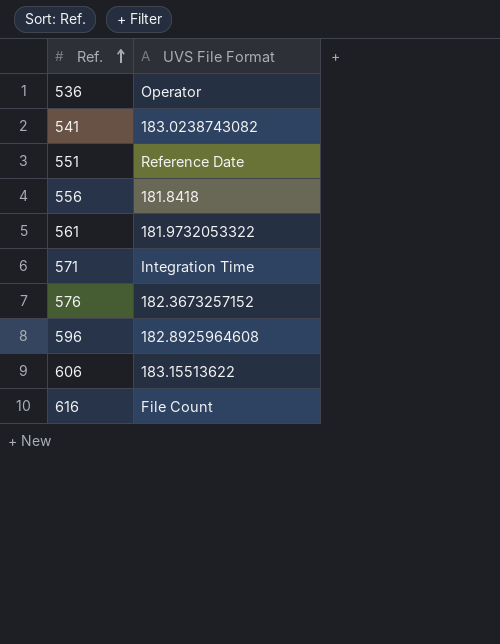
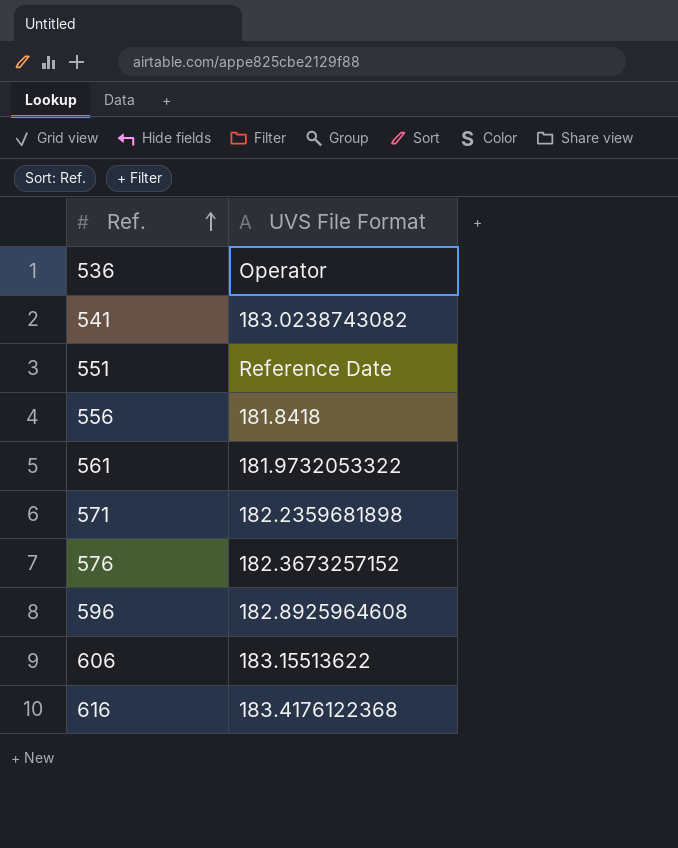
571 | UVS File Format: Integration Time -> 182.2359681898
616 | UVS File Format: File Count -> 183.4176122368

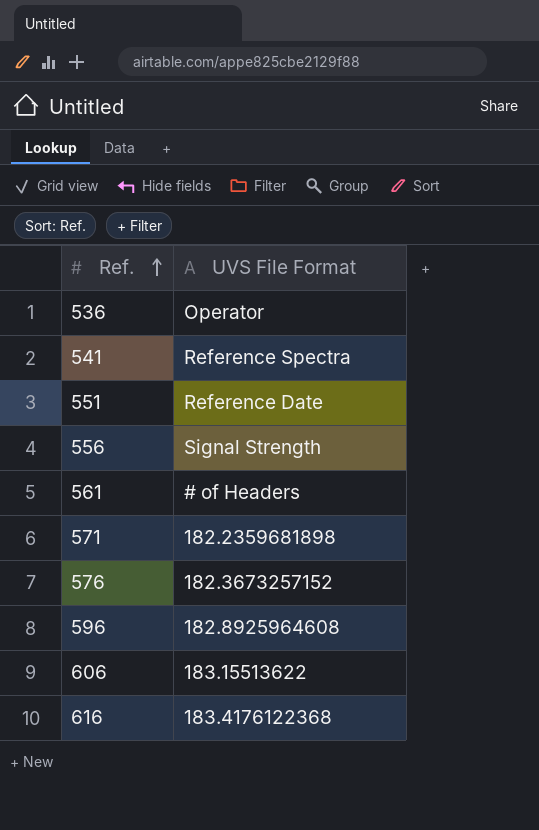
541 | UVS File Format: 183.0238743082 -> Reference Spectra
556 | UVS File Format: 181.8418 -> Signal Strength
561 | UVS File Format: 181.9732053322 -> # of Headers

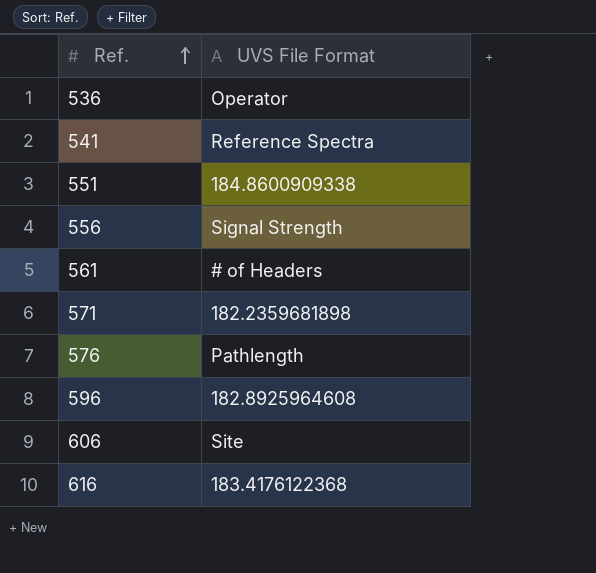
551 | UVS File Format: Reference Date -> 184.8600909338
576 | UVS File Format: 182.3673257152 -> Pathlength
606 | UVS File Format: 183.15513622 -> Site

